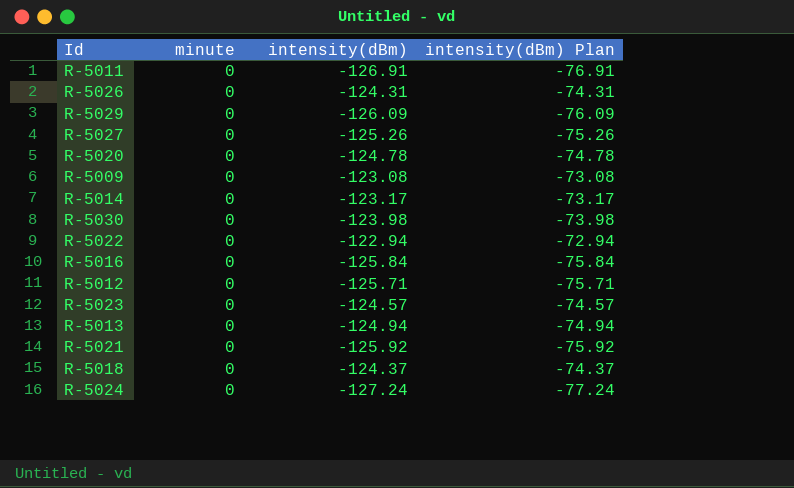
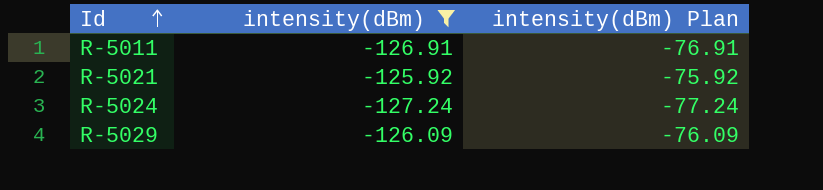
filter: none -> intensity(dBm) <= -125.92
row order: none -> Id ascending
column minute | position: 2 -> none

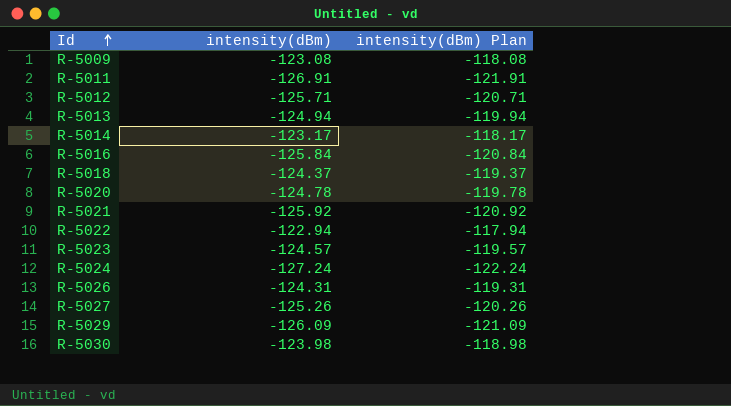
filter: intensity(dBm) <= -125.92 -> none
column intensity(dBm) Plan | formula: [intensity(dBm)] + 50 -> [intensity(dBm)] + 5

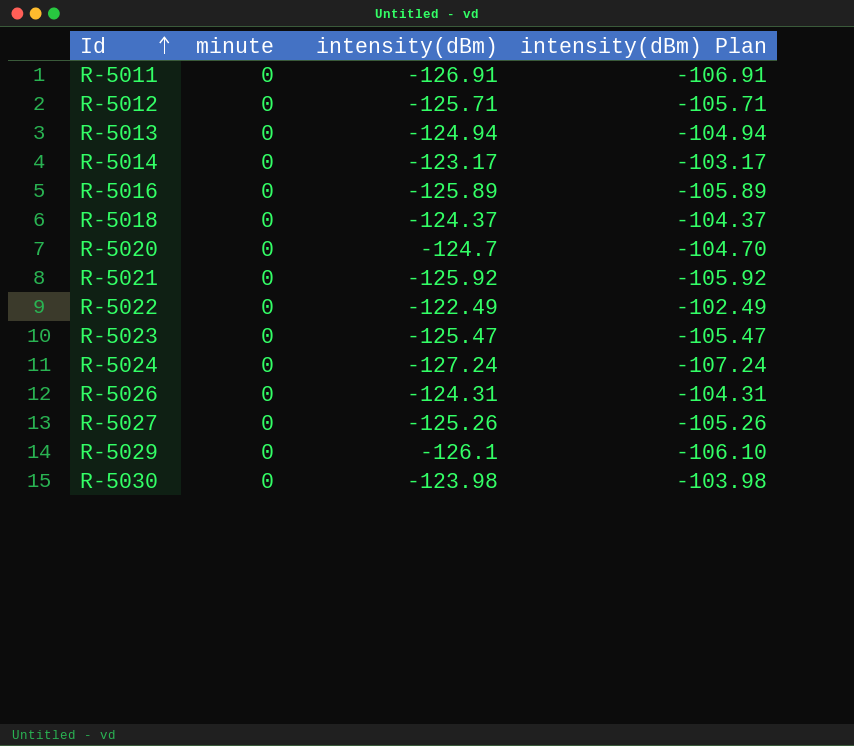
column minute | position: none -> 2
column intensity(dBm) Plan | formula: [intensity(dBm)] + 5 -> [intensity(dBm)] + 20
row R-5009: -123.08 | -118.08 -> none
R-5016 | intensity(dBm): -125.84 -> -125.89
R-5020 | intensity(dBm): -124.78 -> -124.7
R-5022 | intensity(dBm): -122.94 -> -122.49
R-5023 | intensity(dBm): -124.57 -> -125.47
R-5029 | intensity(dBm): -126.09 -> -126.1

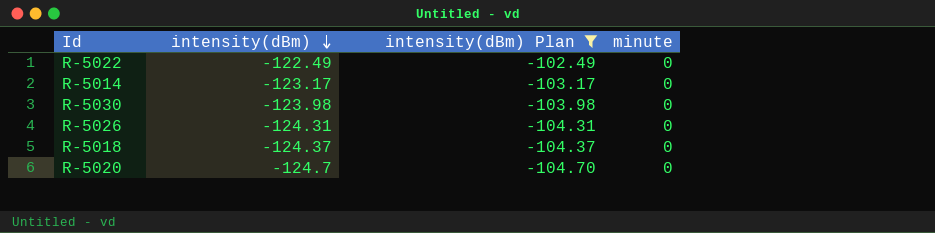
filter: none -> intensity(dBm) Plan >= -104.70
row order: Id ascending -> intensity(dBm) descending
column minute | position: 2 -> 4

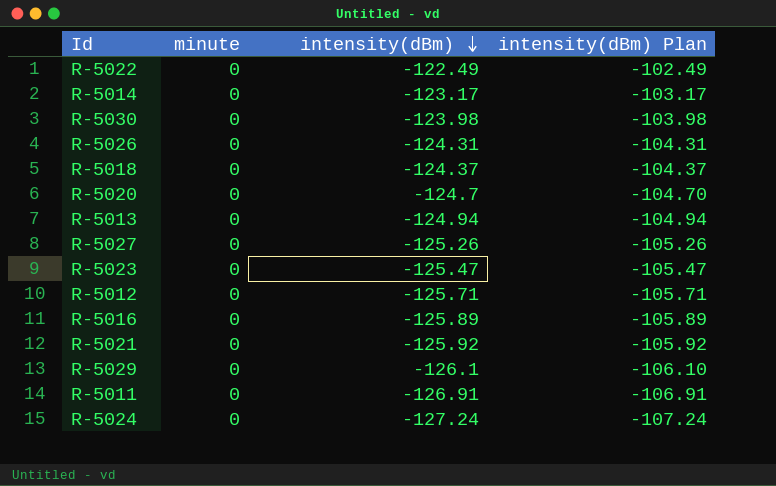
filter: intensity(dBm) Plan >= -104.70 -> none
column minute | position: 4 -> 2

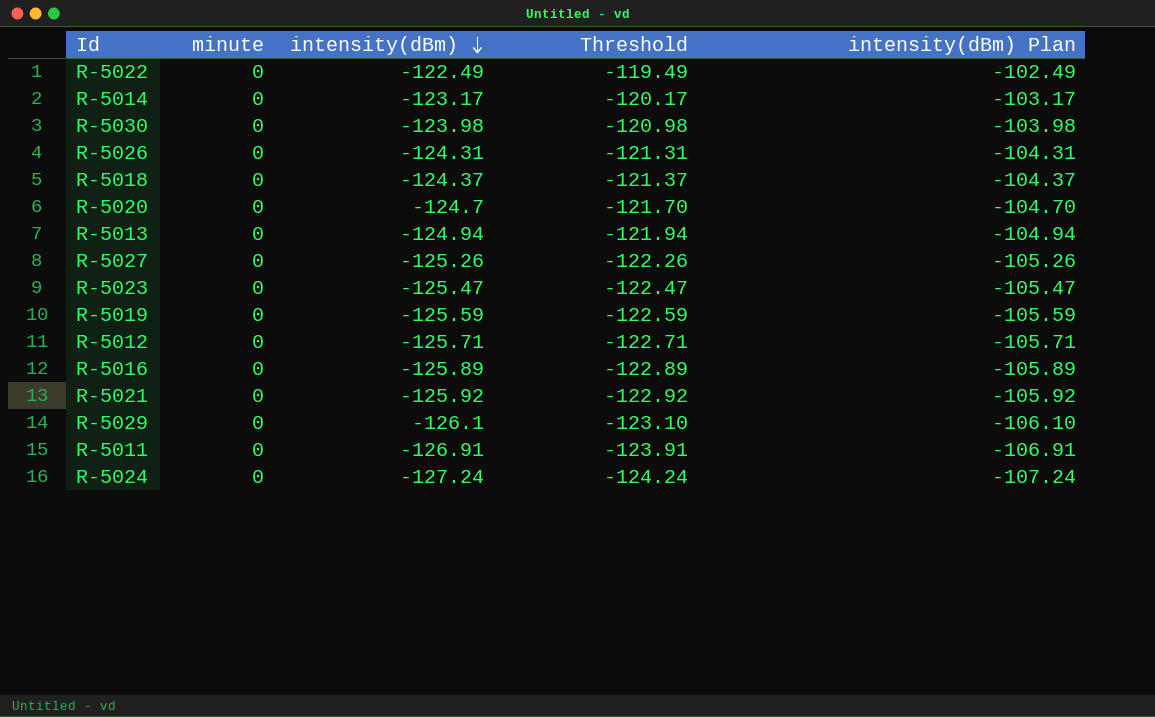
column Threshold | formula: none -> [intensity(dBm)] + 3
row R-5019: none -> 0 | -125.59 | -122.59 | -105.59

